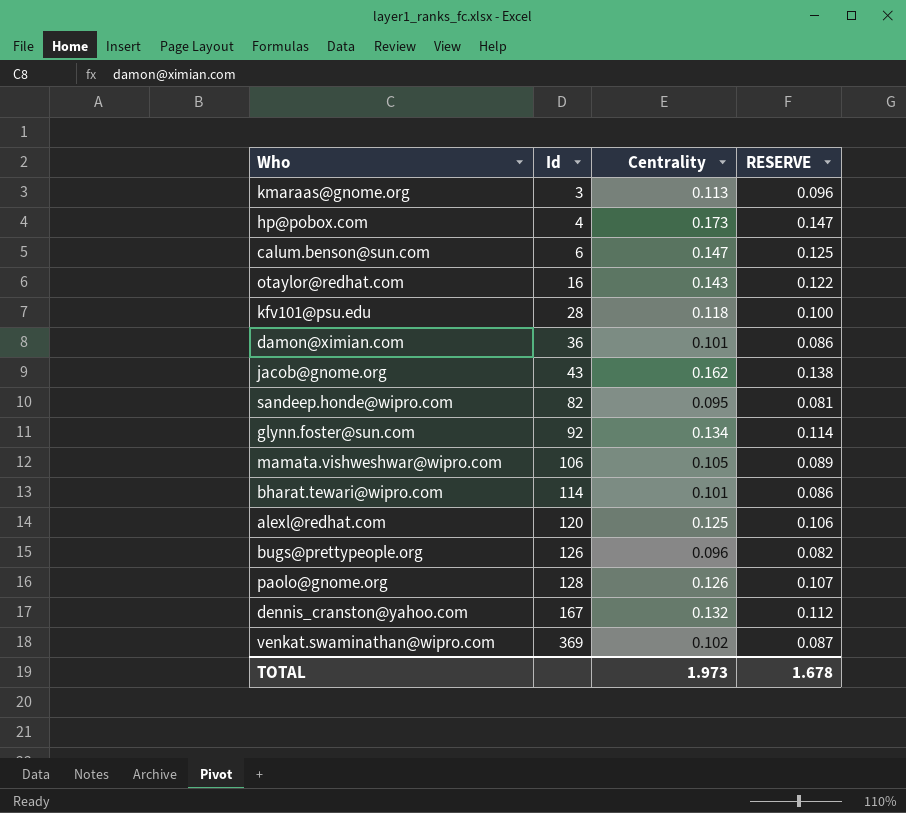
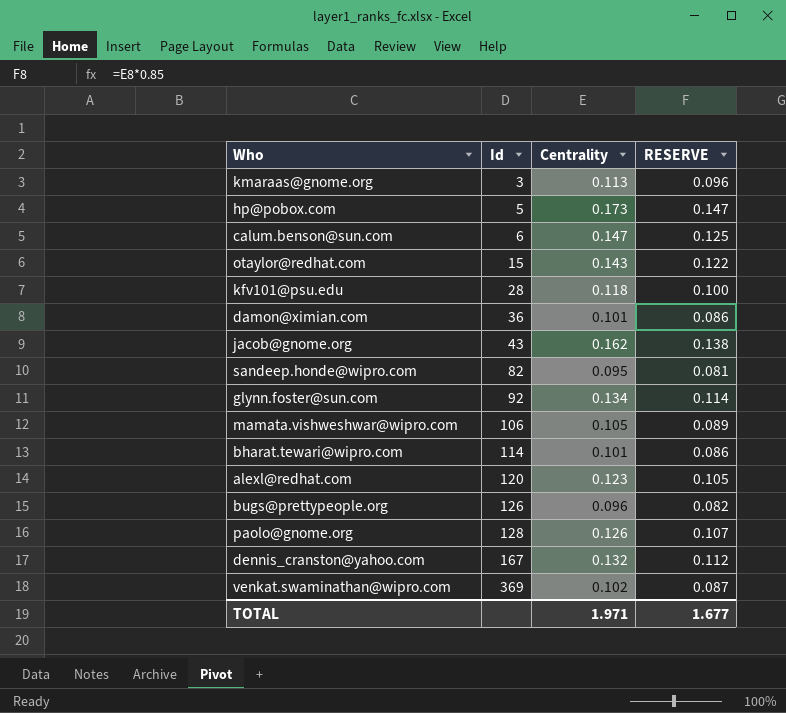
hp@pobox.com | Id: 4 -> 5
otaylor@redhat.com | Id: 16 -> 15
alexl@redhat.com | Centrality: 0.125 -> 0.123
alexl@redhat.com | RESERVE: 0.106 -> 0.105
TOTAL | Centrality: 1.973 -> 1.971
TOTAL | RESERVE: 1.678 -> 1.677

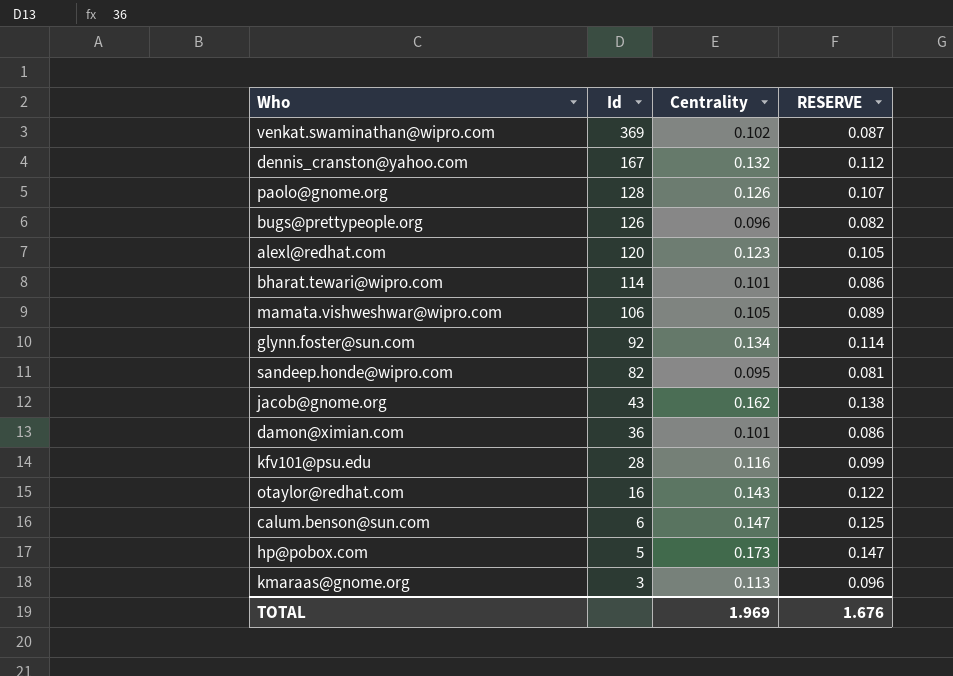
row order: Id ascending -> Id descending
kfv101@psu.edu | Centrality: 0.118 -> 0.116
kfv101@psu.edu | RESERVE: 0.100 -> 0.099
otaylor@redhat.com | Id: 15 -> 16
TOTAL | Centrality: 1.971 -> 1.969
TOTAL | RESERVE: 1.677 -> 1.676

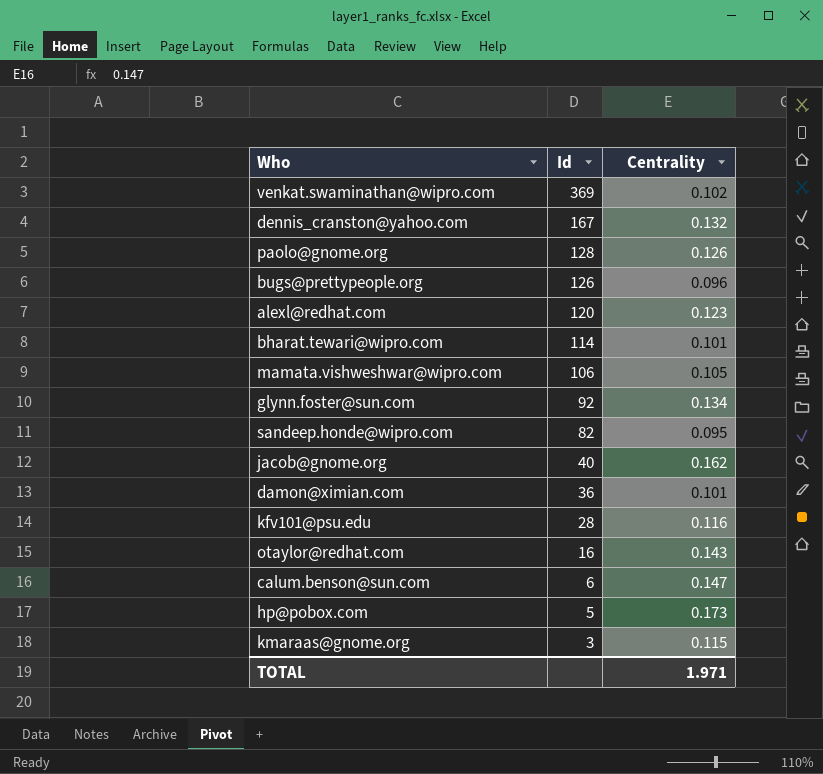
column RESERVE | formula: [Centrality] * 0.85 -> none
jacob@gnome.org | Id: 43 -> 40
kmaraas@gnome.org | Centrality: 0.113 -> 0.115
TOTAL | Centrality: 1.969 -> 1.971

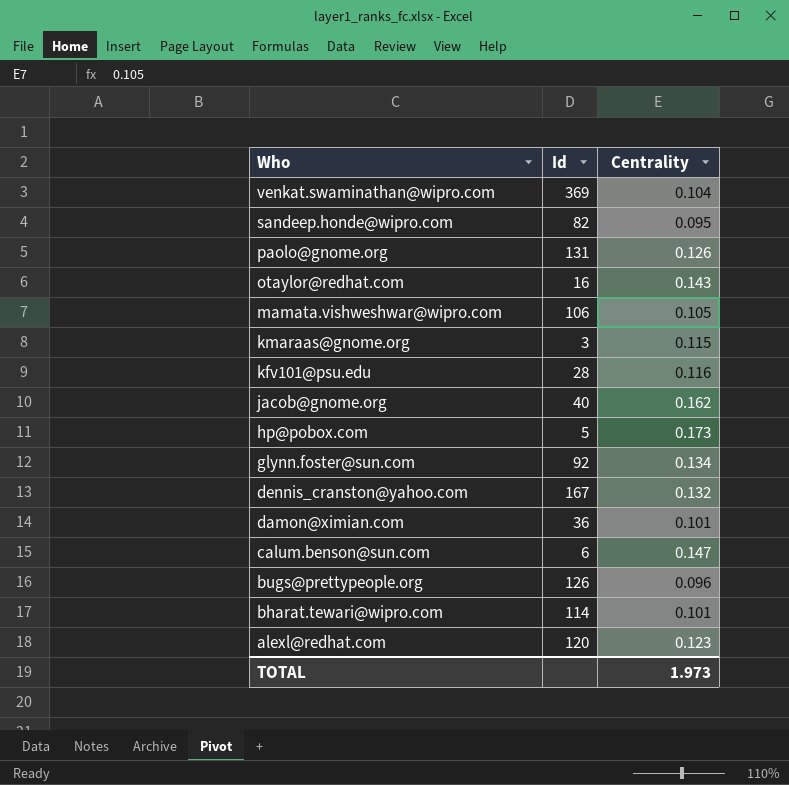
row order: Id descending -> Who descending
venkat.swaminathan@wipro.com | Centrality: 0.102 -> 0.104
paolo@gnome.org | Id: 128 -> 131
TOTAL | Centrality: 1.971 -> 1.973

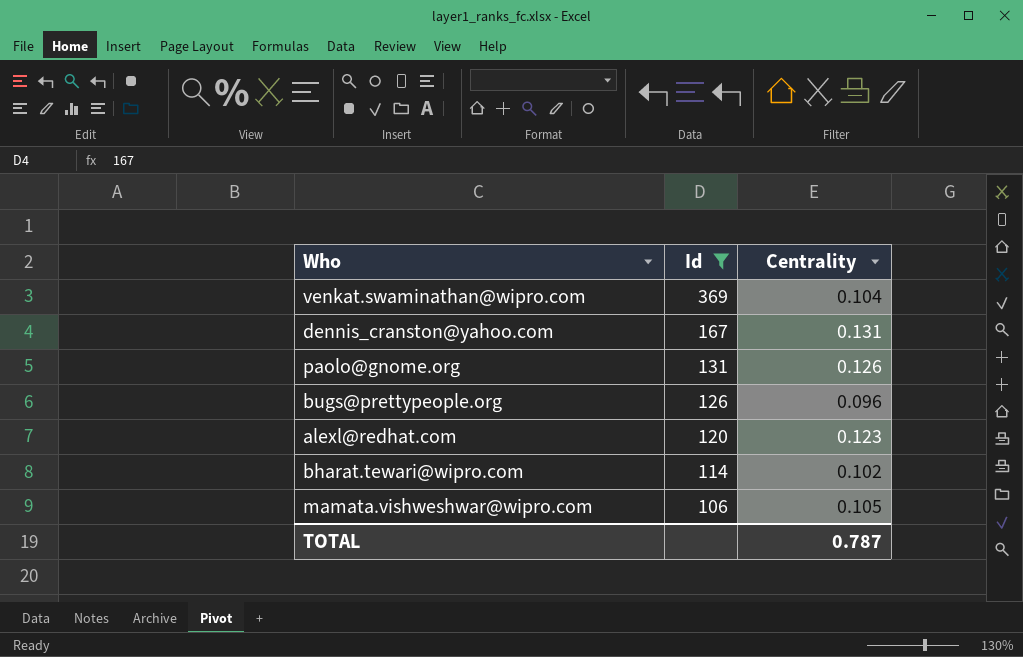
filter: none -> Id >= 106
row order: Who descending -> Id descending
dennis_cranston@yahoo.com | Centrality: 0.132 -> 0.131
bharat.tewari@wipro.com | Centrality: 0.101 -> 0.102
TOTAL | Centrality: 1.973 -> 0.787

